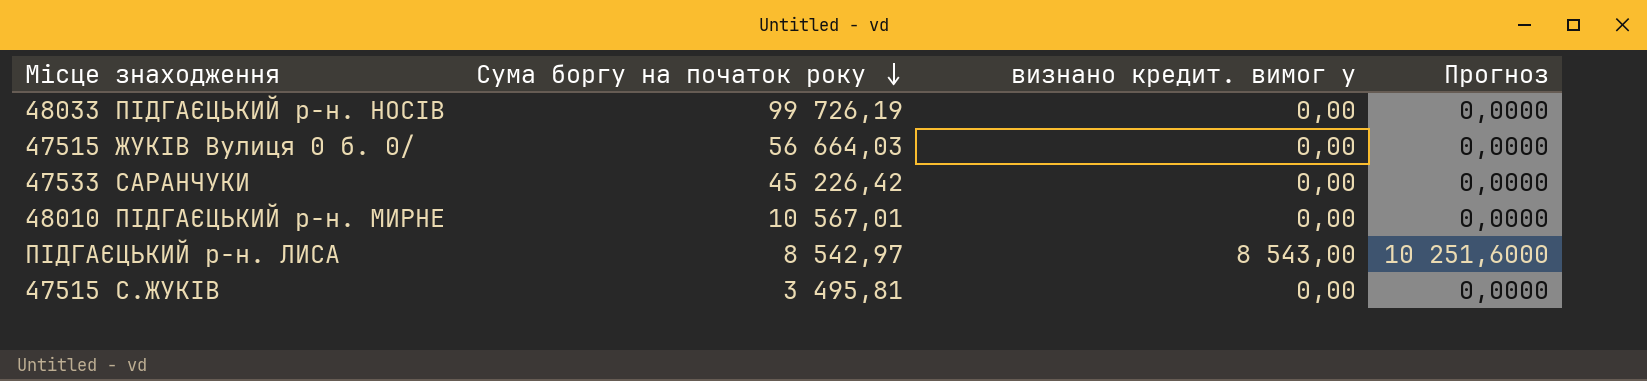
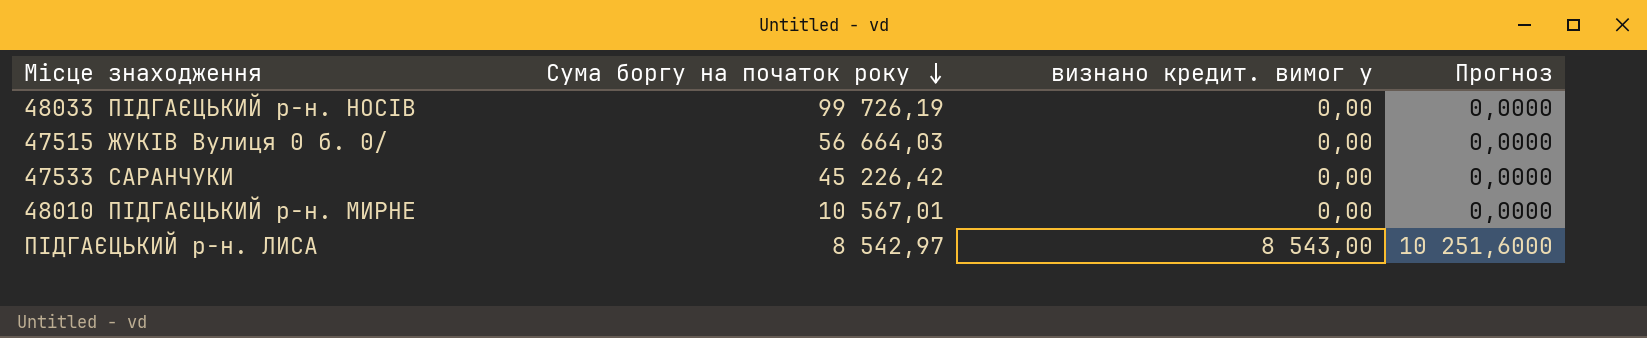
row 47515 С.ЖУКIВ: 3 495,81 | 0,00 | 0,0000 -> none

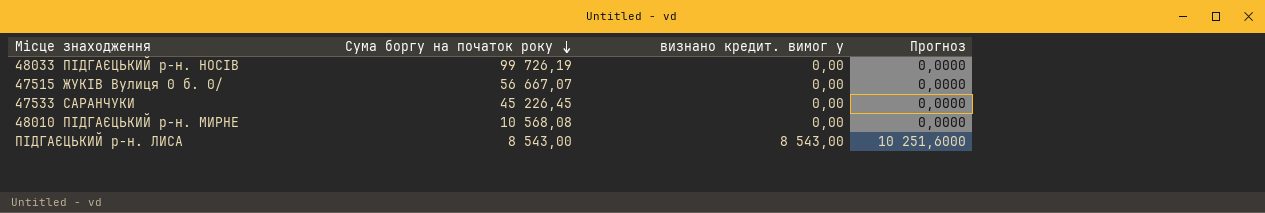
47515 ЖУКIВ Вулиця 0 б. 0/ | Сума боргу на початок року: 56 664,03 -> 56 667,07
47533 САРАНЧУКИ | Сума боргу на початок року: 45 226,42 -> 45 226,45
48010 ПIДГАЄЦЬКИЙ р-н. МИРНЕ | Сума боргу на початок року: 10 567,01 -> 10 568,08
ПIДГАЄЦЬКИЙ р-н. ЛИСА | Сума боргу на початок року: 8 542,97 -> 8 543,00

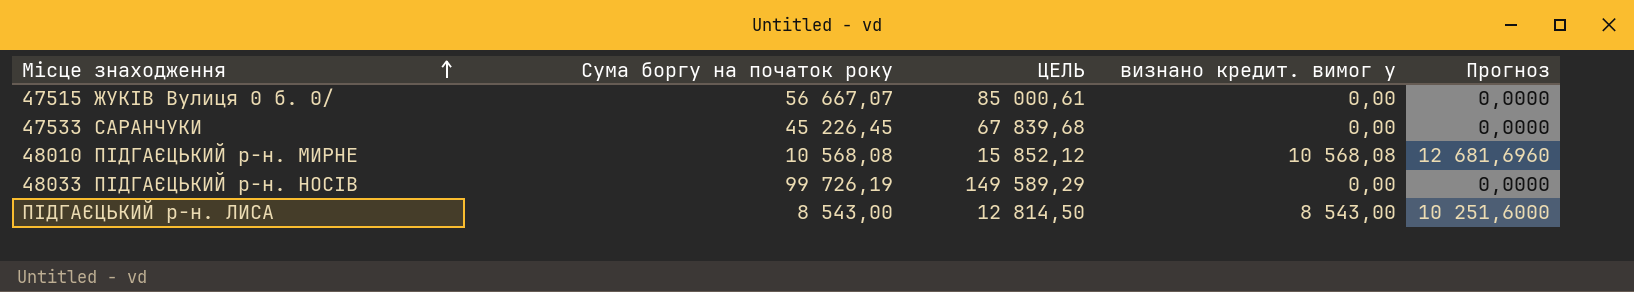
row order: Сума боргу на початок року descending -> Місце знаходження ascending
column ЦЕЛЬ | formula: none -> [Сума боргу на початок року] * 1,5
48010 ПIДГАЄЦЬКИЙ р-н. МИРНЕ | визнано кредит. вимог у: 0,00 -> 10 568,08
48010 ПIДГАЄЦЬКИЙ р-н. МИРНЕ | Прогноз: 0,0000 -> 12 681,6960

